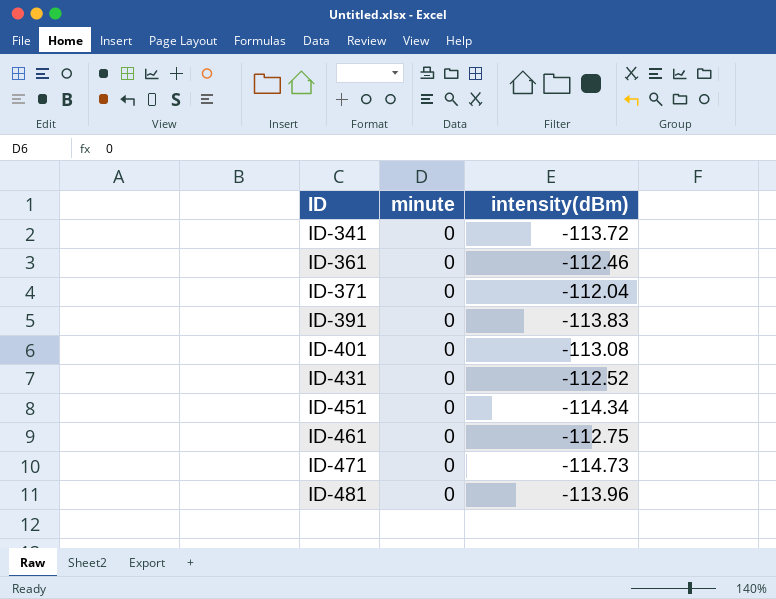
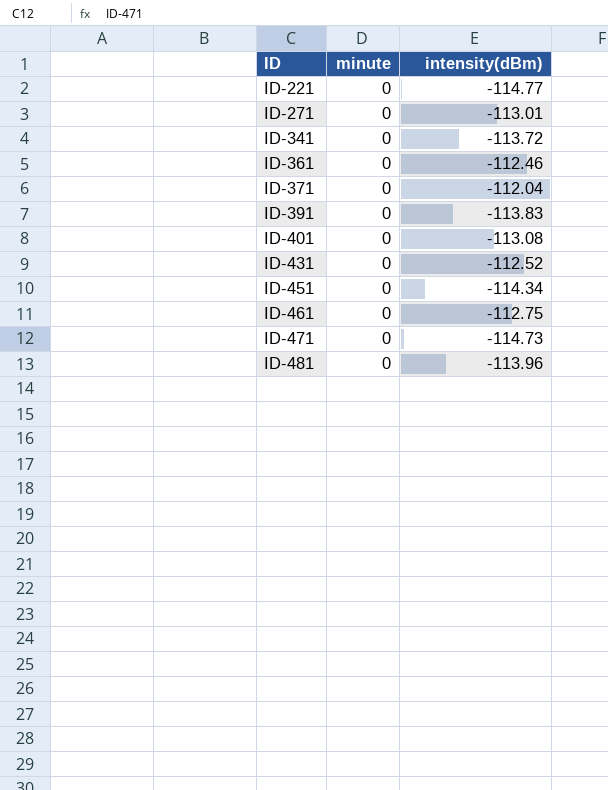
row ID-221: none -> 0 | -114.77
row ID-271: none -> 0 | -113.01

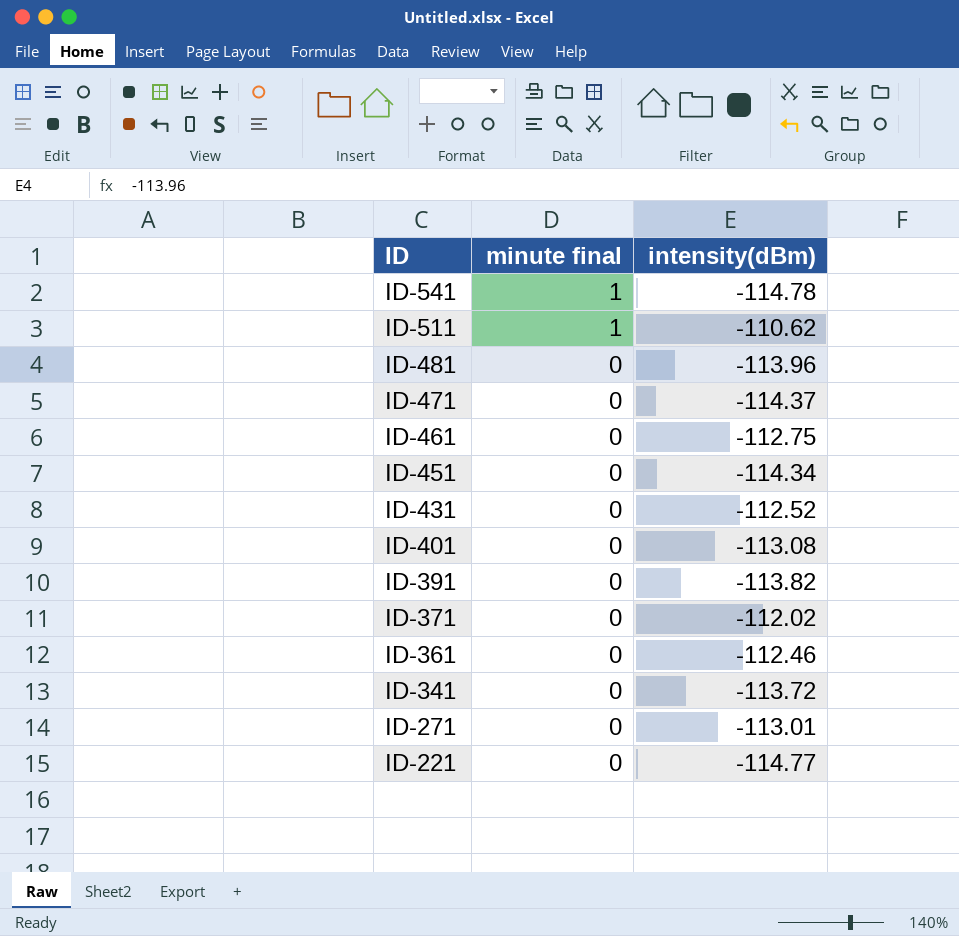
row order: ID ascending -> ID descending
column name: minute -> minute final
row ID-541: none -> 1 | -114.78
row ID-511: none -> 1 | -110.62
ID-471 | intensity(dBm): -114.73 -> -114.37
ID-391 | intensity(dBm): -113.83 -> -113.82
ID-371 | intensity(dBm): -112.04 -> -112.02

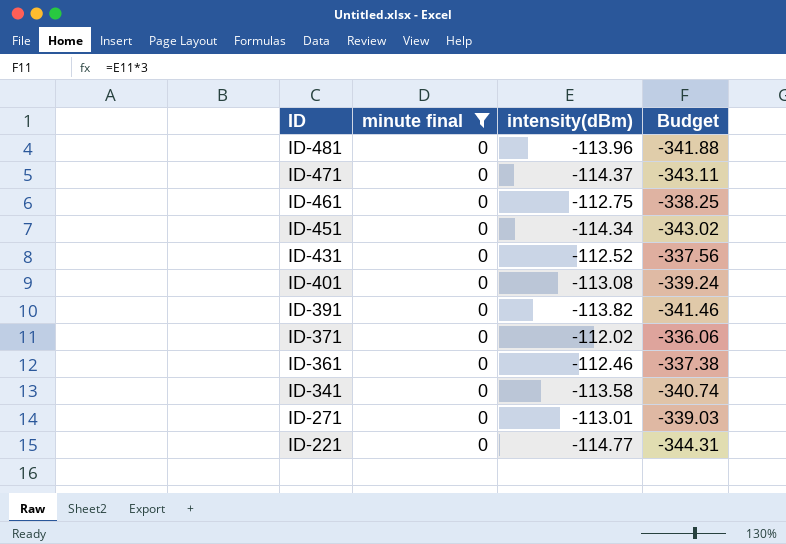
filter: none -> minute final = 0
column Budget | formula: none -> [intensity(dBm)] * 3
ID-341 | intensity(dBm): -113.72 -> -113.58

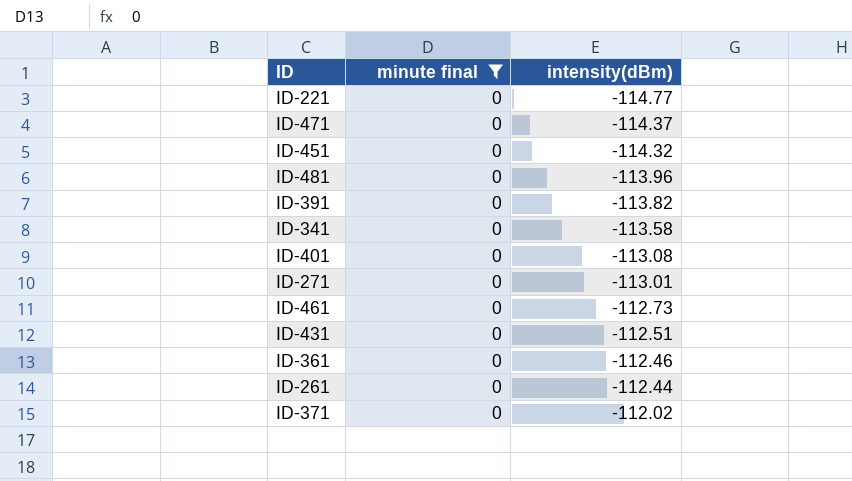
row order: ID descending -> intensity(dBm) ascending
column Budget | formula: [intensity(dBm)] * 3 -> none
ID-451 | intensity(dBm): -114.34 -> -114.32
ID-461 | intensity(dBm): -112.75 -> -112.73
ID-431 | intensity(dBm): -112.52 -> -112.51
row ID-261: none -> 0 | -112.44

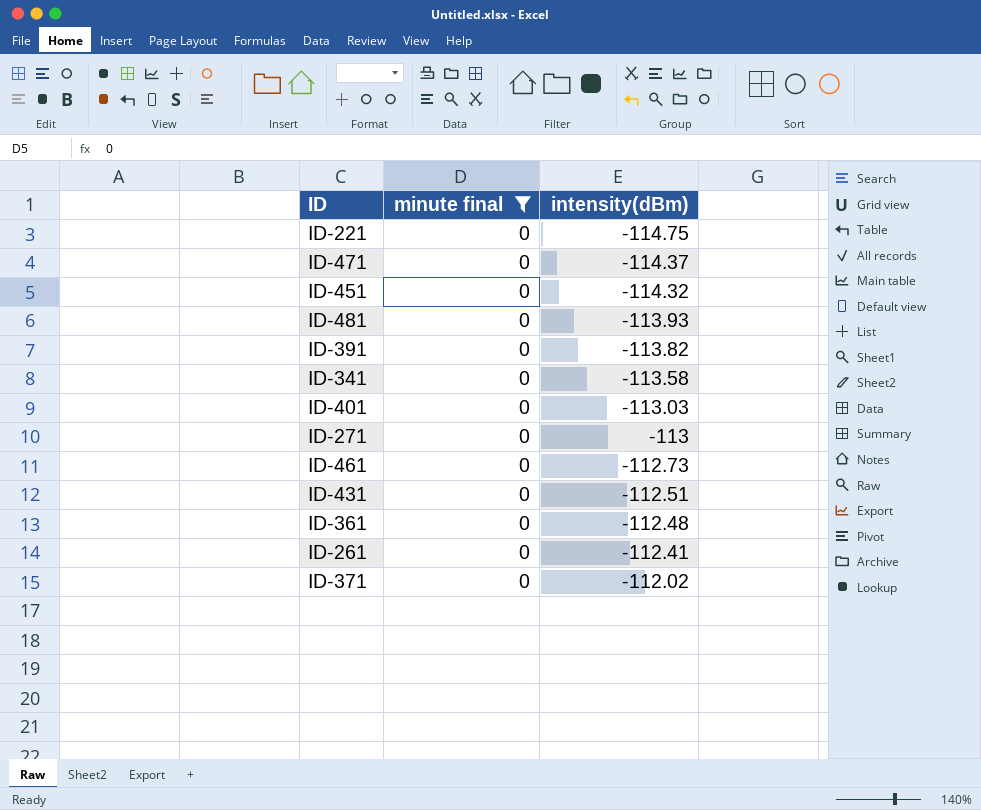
ID-221 | intensity(dBm): -114.77 -> -114.75
ID-481 | intensity(dBm): -113.96 -> -113.93
ID-401 | intensity(dBm): -113.08 -> -113.03
ID-271 | intensity(dBm): -113.01 -> -113
ID-361 | intensity(dBm): -112.46 -> -112.48
ID-261 | intensity(dBm): -112.44 -> -112.41

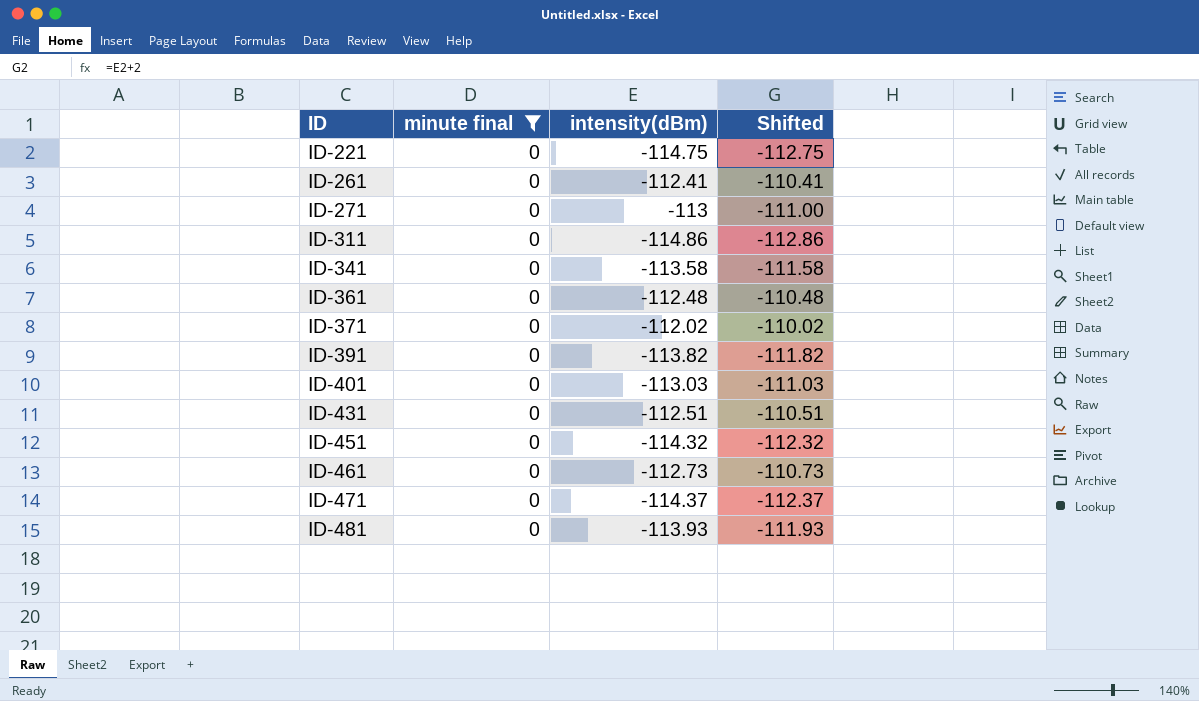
row order: intensity(dBm) ascending -> ID ascending
column Shifted | formula: none -> [intensity(dBm)] + 2
row ID-311: none -> 0 | -114.86 | -112.86

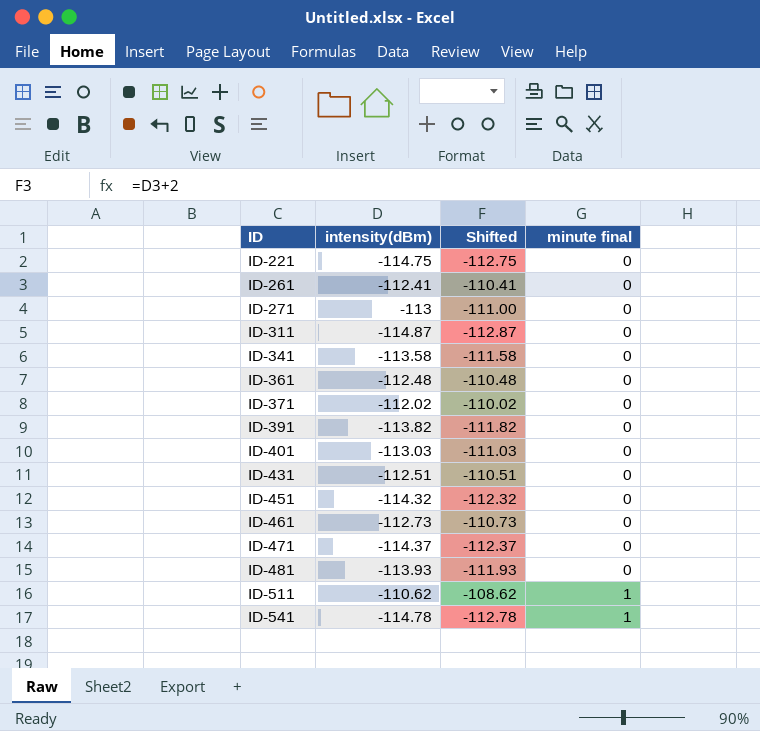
filter: minute final = 0 -> none
column minute final | position: 2 -> 4
ID-311 | intensity(dBm): -114.86 -> -114.87
ID-311 | Shifted: -112.86 -> -112.87

